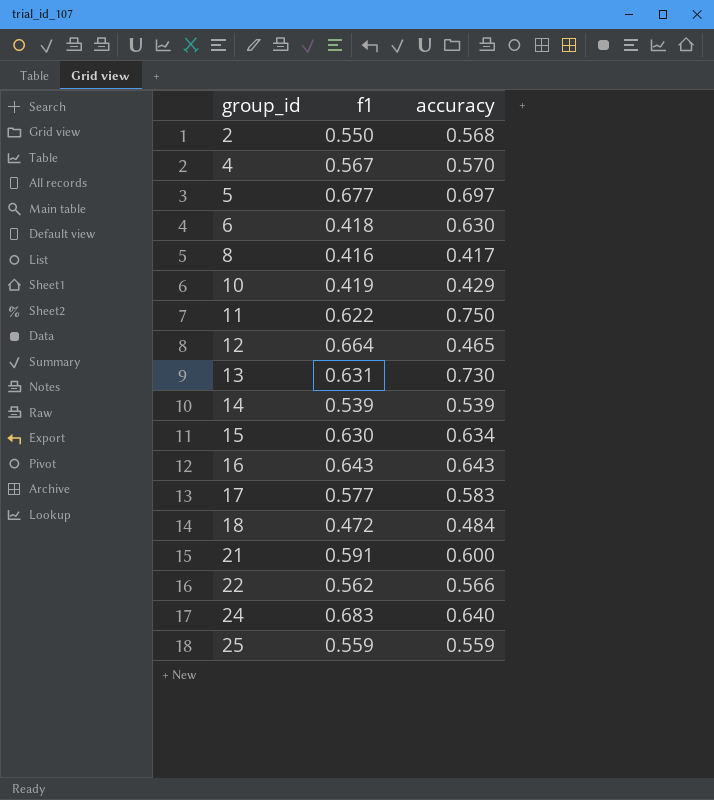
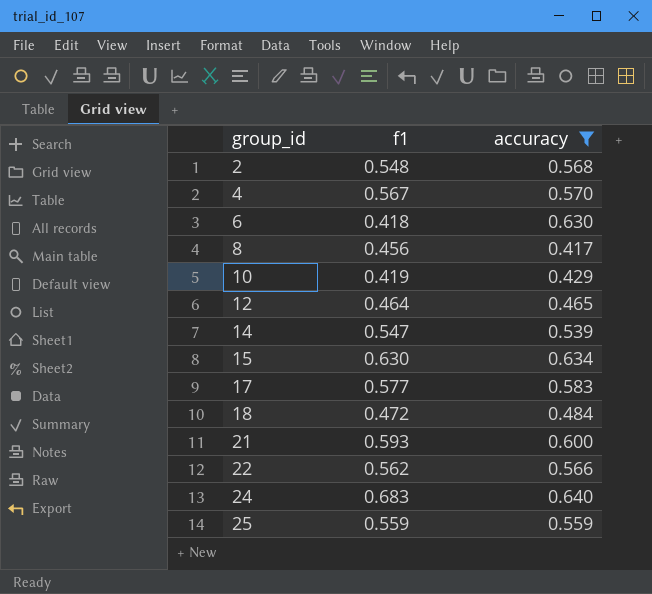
filter: none -> accuracy <= 0.640
2 | f1: 0.550 -> 0.548
8 | f1: 0.416 -> 0.456
12 | f1: 0.664 -> 0.464
14 | f1: 0.539 -> 0.547
21 | f1: 0.591 -> 0.593

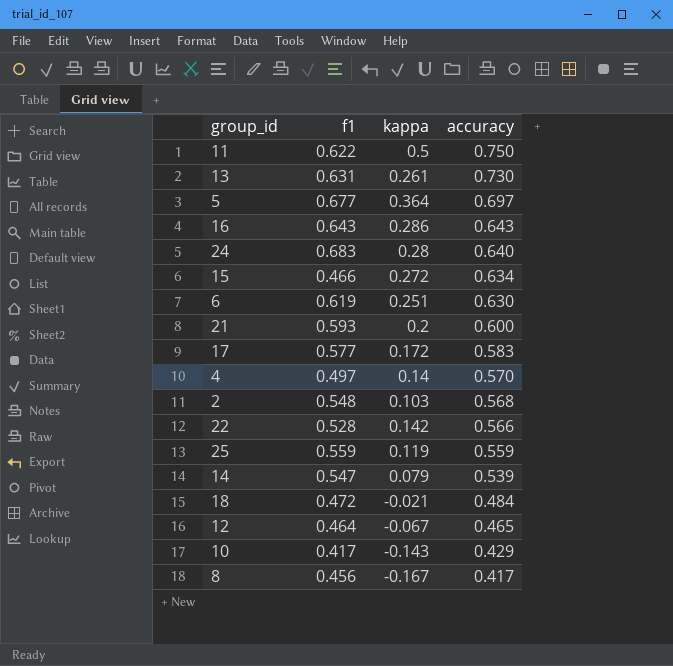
filter: accuracy <= 0.640 -> none
row order: group_id ascending -> accuracy descending
column kappa | position: none -> 3
15 | f1: 0.630 -> 0.466
6 | f1: 0.418 -> 0.619
4 | f1: 0.567 -> 0.497
22 | f1: 0.562 -> 0.528
10 | f1: 0.419 -> 0.417

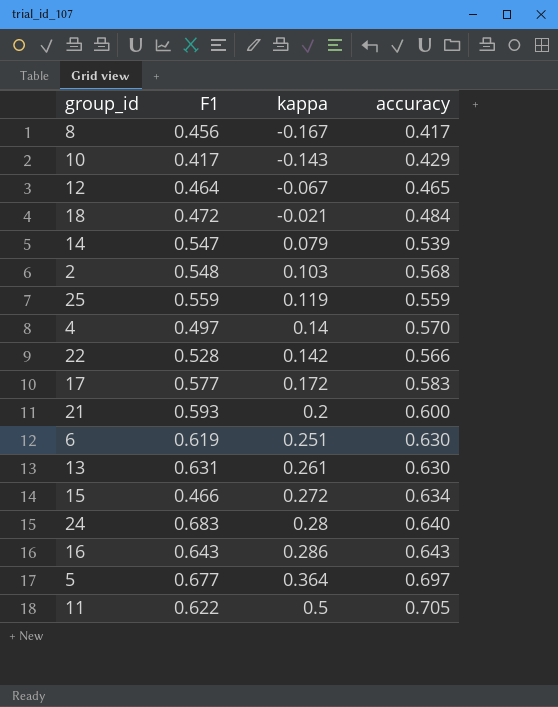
row order: accuracy descending -> kappa ascending
column name: f1 -> F1
13 | accuracy: 0.730 -> 0.630
11 | accuracy: 0.750 -> 0.705

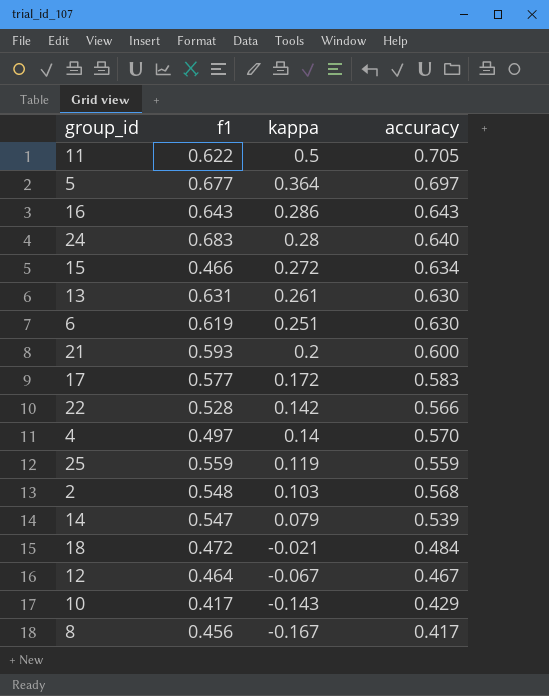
row order: kappa ascending -> kappa descending
column name: F1 -> f1
12 | accuracy: 0.465 -> 0.467

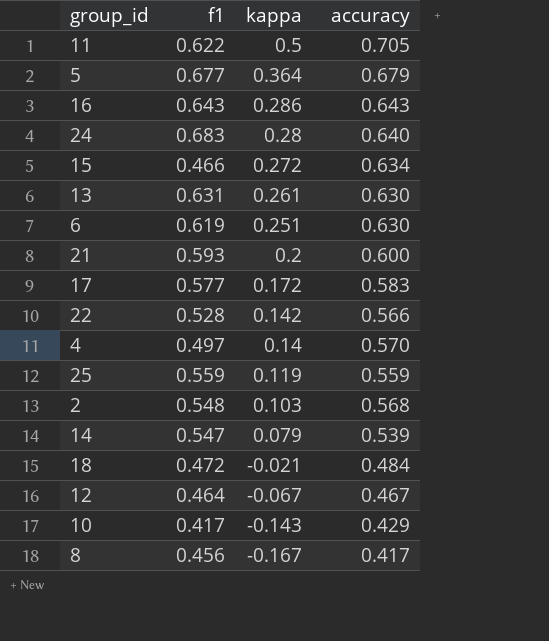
5 | accuracy: 0.697 -> 0.679

